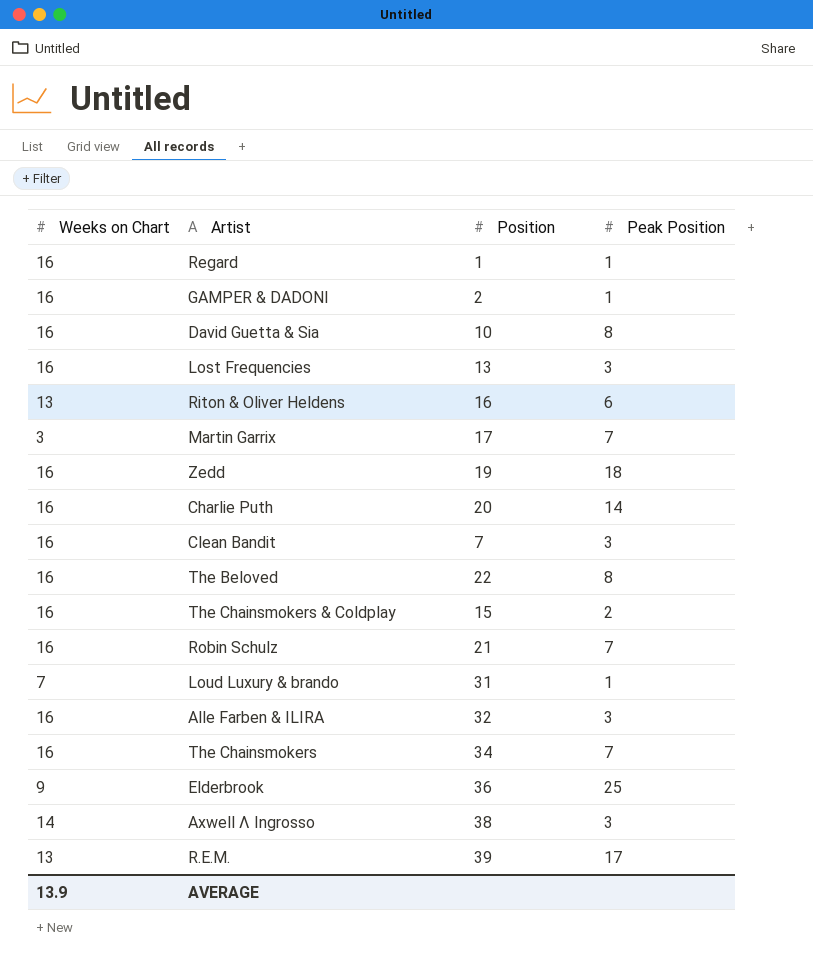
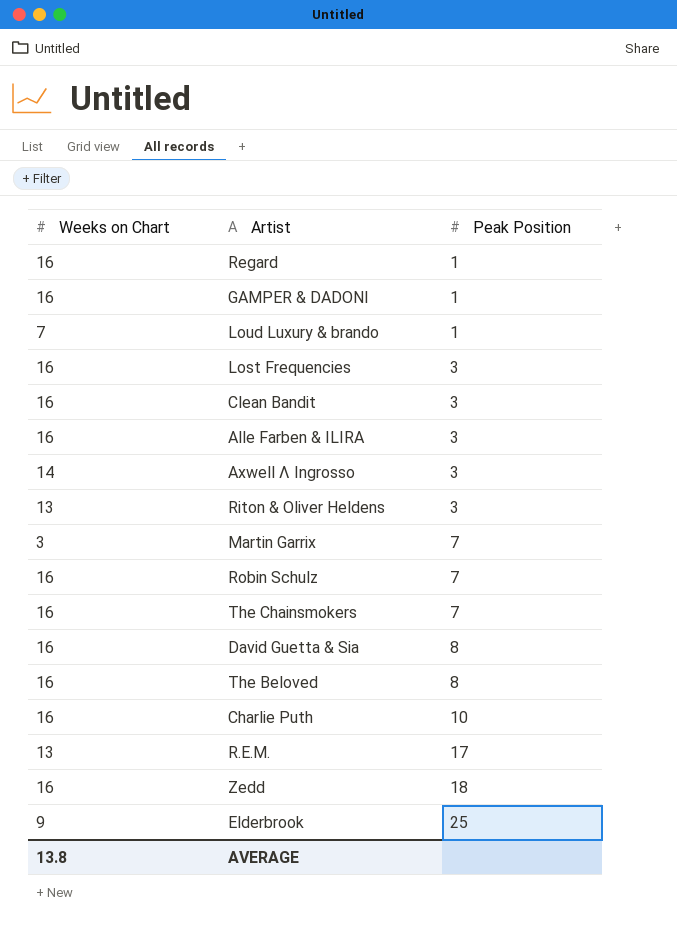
row order: none -> Peak Position ascending
column Position | position: 3 -> none
row The Chainsmokers & Coldplay: 16 | 15 | 2 -> none
Riton & Oliver Heldens | Peak Position: 6 -> 3
Charlie Puth | Peak Position: 14 -> 10
AVERAGE | Weeks on Chart: 13.9 -> 13.8

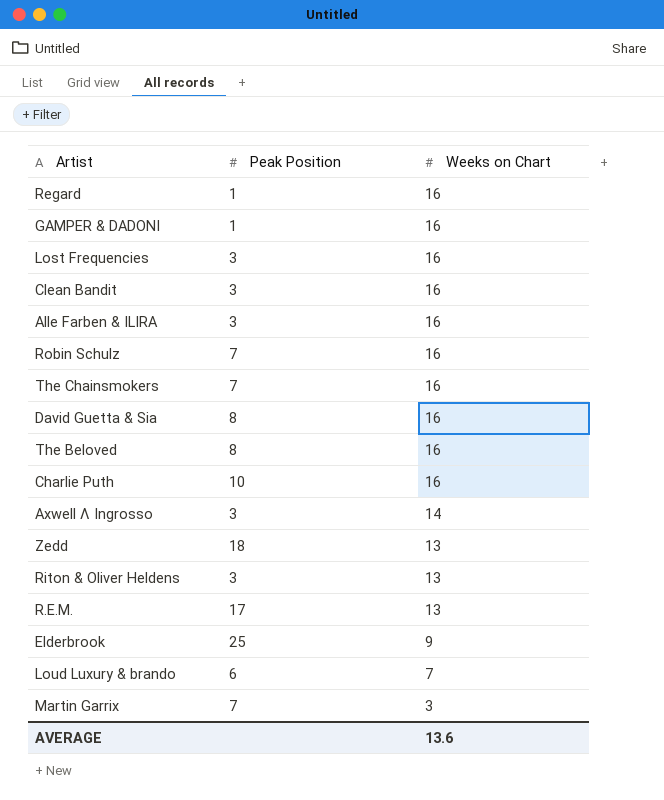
row order: Peak Position ascending -> Weeks on Chart descending
column Weeks on Chart | position: 1 -> 3
Zedd | Weeks on Chart: 16 -> 13
Loud Luxury & brando | Peak Position: 1 -> 6
AVERAGE | Weeks on Chart: 13.8 -> 13.6

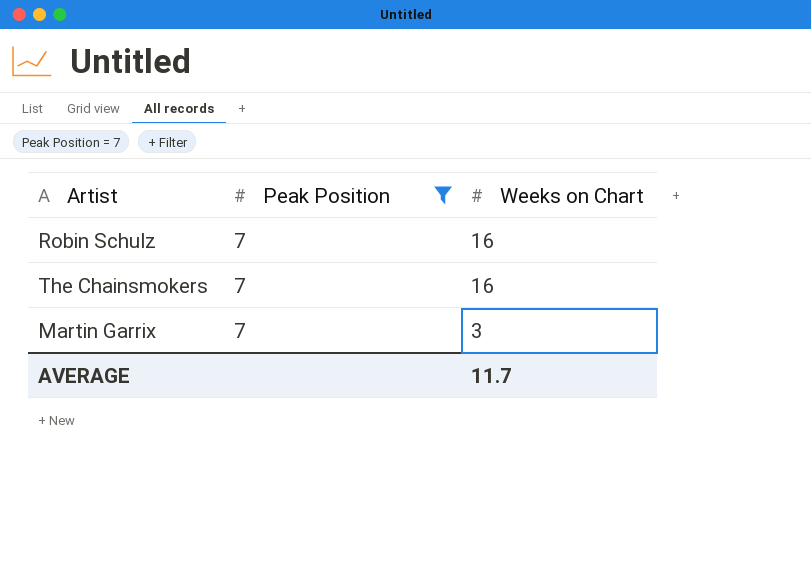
filter: none -> Peak Position = 7
AVERAGE | Weeks on Chart: 13.6 -> 11.7

